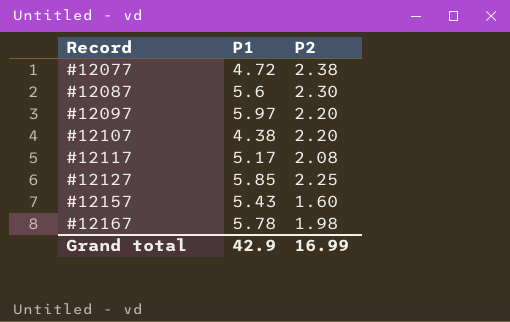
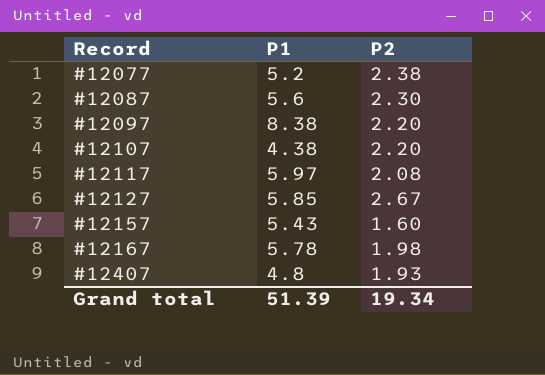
#12077 | P1: 4.72 -> 5.2
#12097 | P1: 5.97 -> 8.38
#12117 | P1: 5.17 -> 5.97
#12127 | P2: 2.25 -> 2.67
row #12407: none -> 4.8 | 1.93
Grand total | P1: 42.9 -> 51.39
Grand total | P2: 16.99 -> 19.34

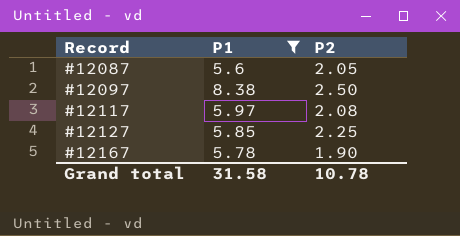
filter: none -> P1 >= 5.6
#12087 | P2: 2.30 -> 2.05
#12097 | P2: 2.20 -> 2.50
#12127 | P2: 2.67 -> 2.25
#12167 | P2: 1.98 -> 1.90
Grand total | P1: 51.39 -> 31.58
Grand total | P2: 19.34 -> 10.78

